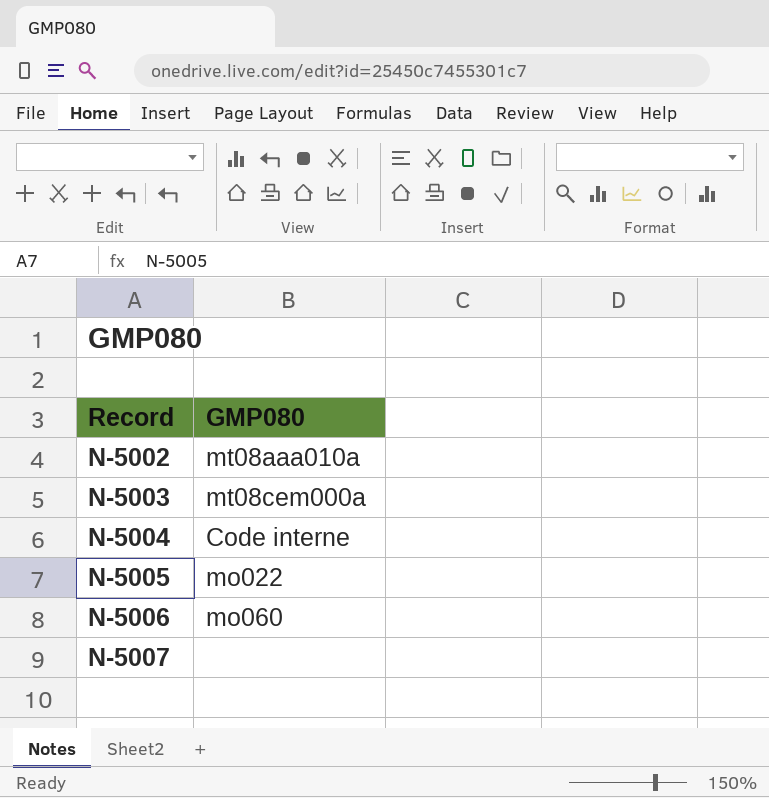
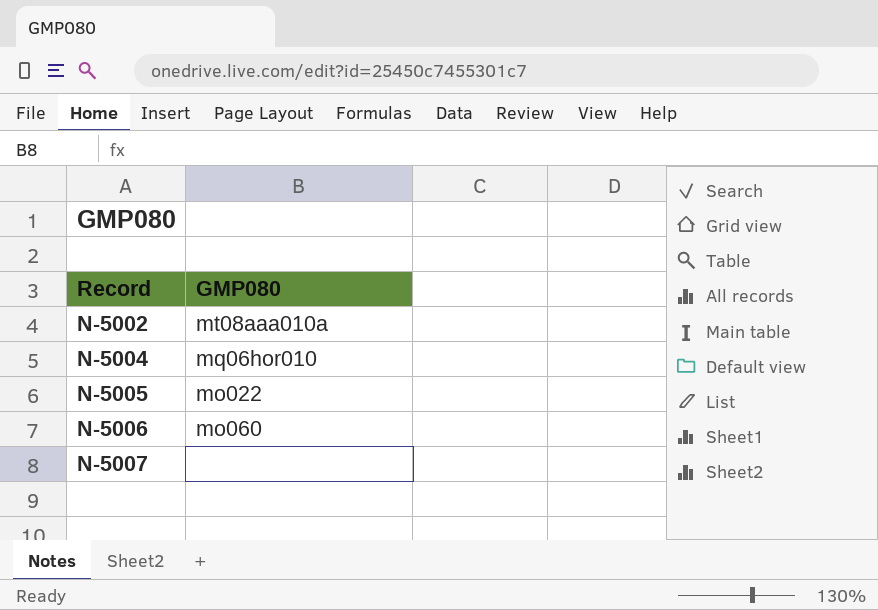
row N-5003: mt08cem000a -> none
N-5004 | GMP080: Code interne -> mq06hor010

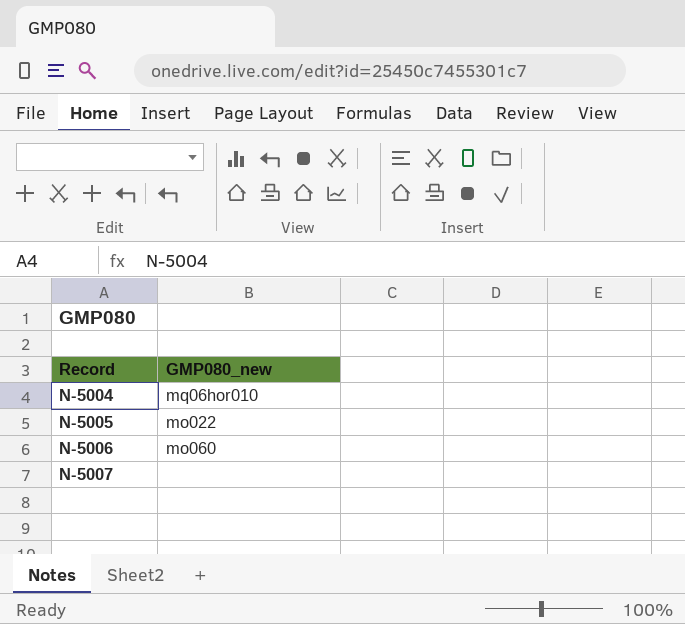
column name: GMP080 -> GMP080_new
row N-5002: mt08aaa010a -> none

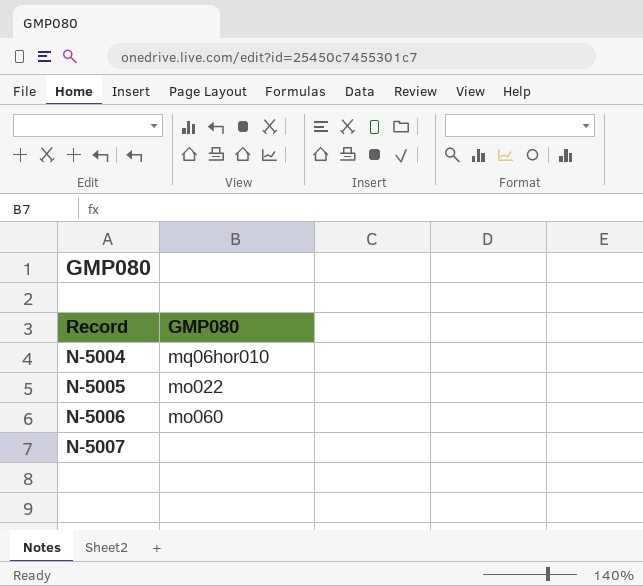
column name: GMP080_new -> GMP080

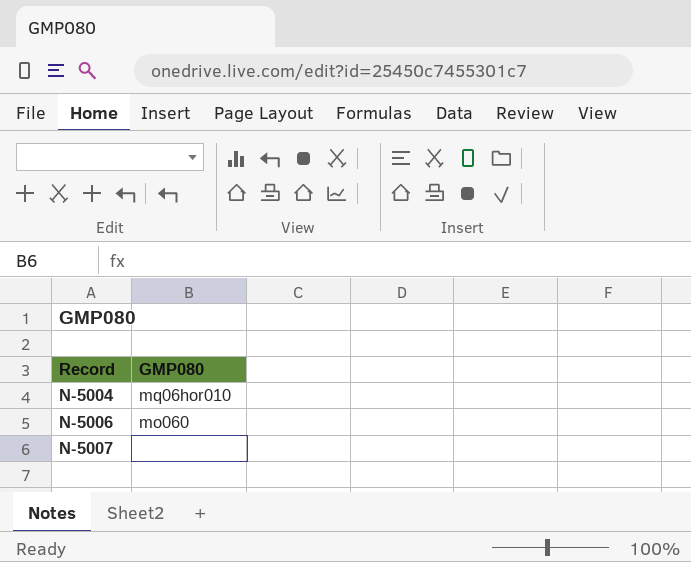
row N-5005: mo022 -> none

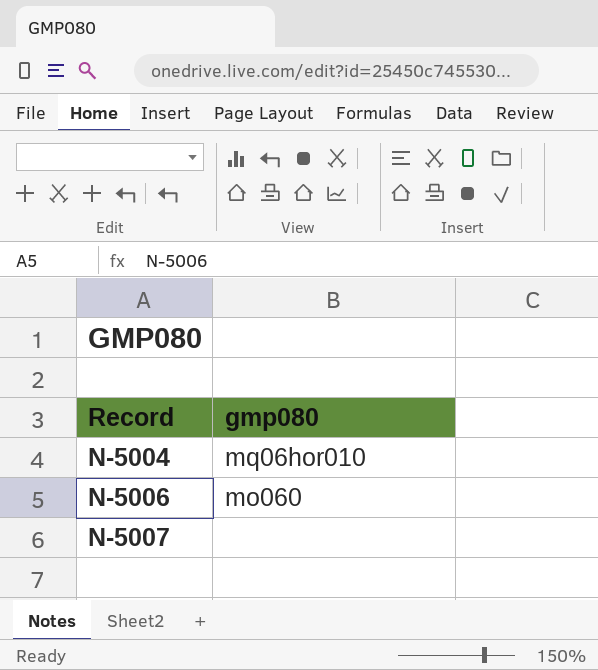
column name: GMP080 -> gmp080

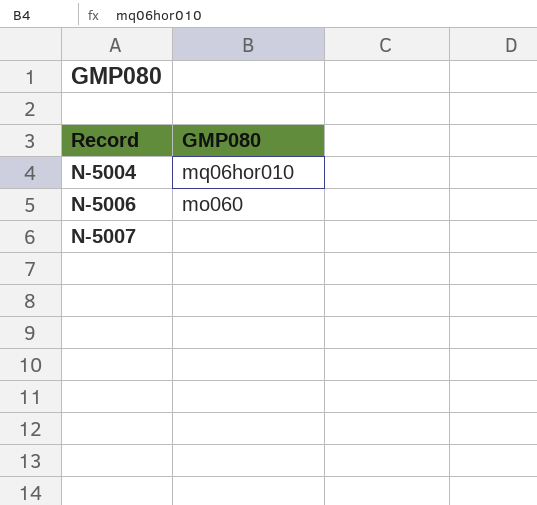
column name: gmp080 -> GMP080

